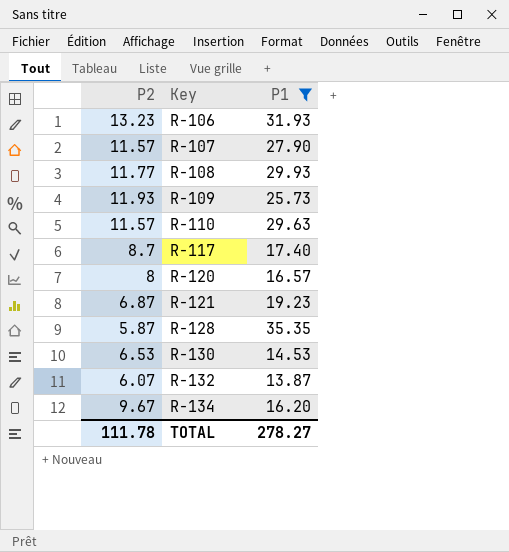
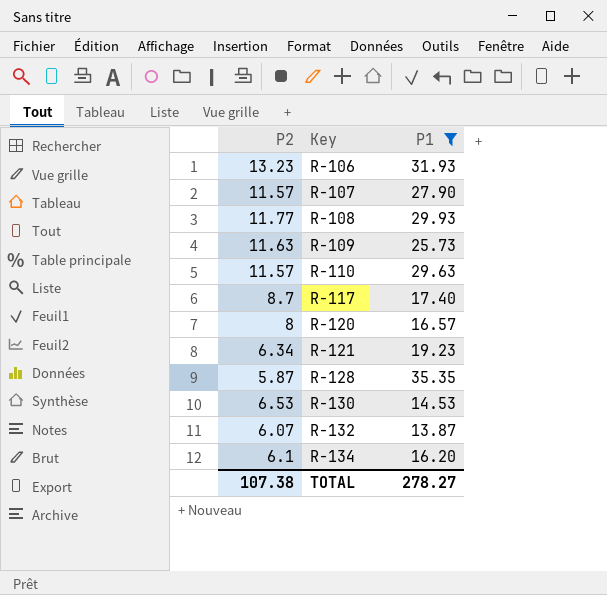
R-109 | P2: 11.93 -> 11.63
R-121 | P2: 6.87 -> 6.34
R-134 | P2: 9.67 -> 6.1
TOTAL | P2: 111.78 -> 107.38

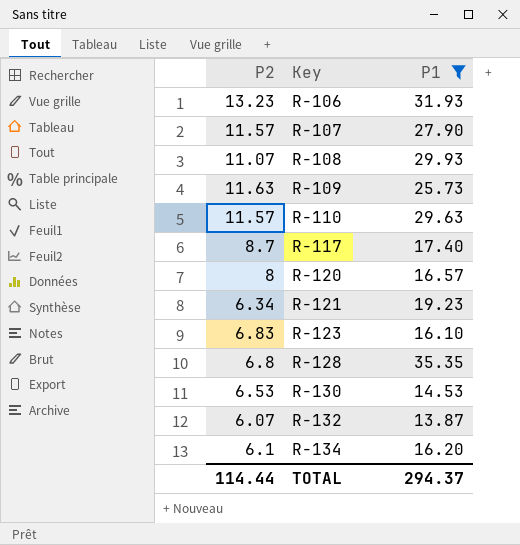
R-108 | P2: 11.77 -> 11.07
row R-123: none -> 6.83 | 16.10
R-128 | P2: 5.87 -> 6.8
TOTAL | P2: 107.38 -> 114.44
TOTAL | P1: 278.27 -> 294.37

